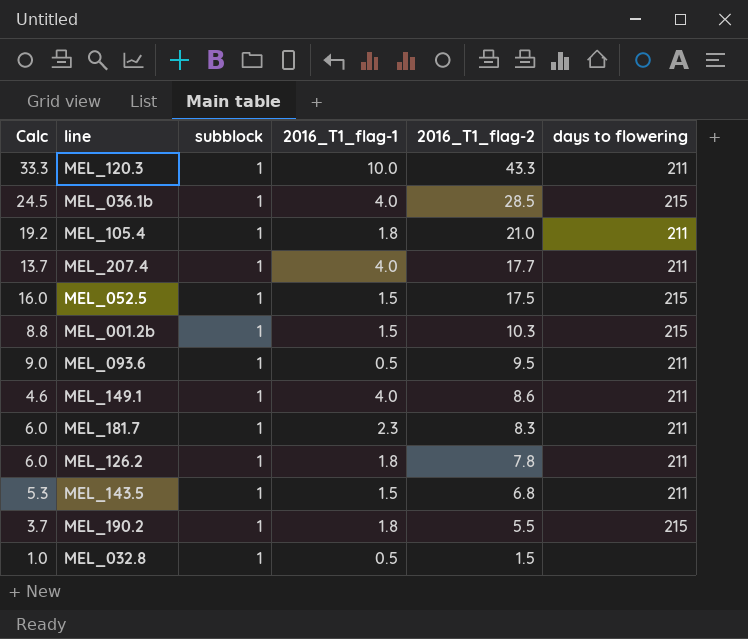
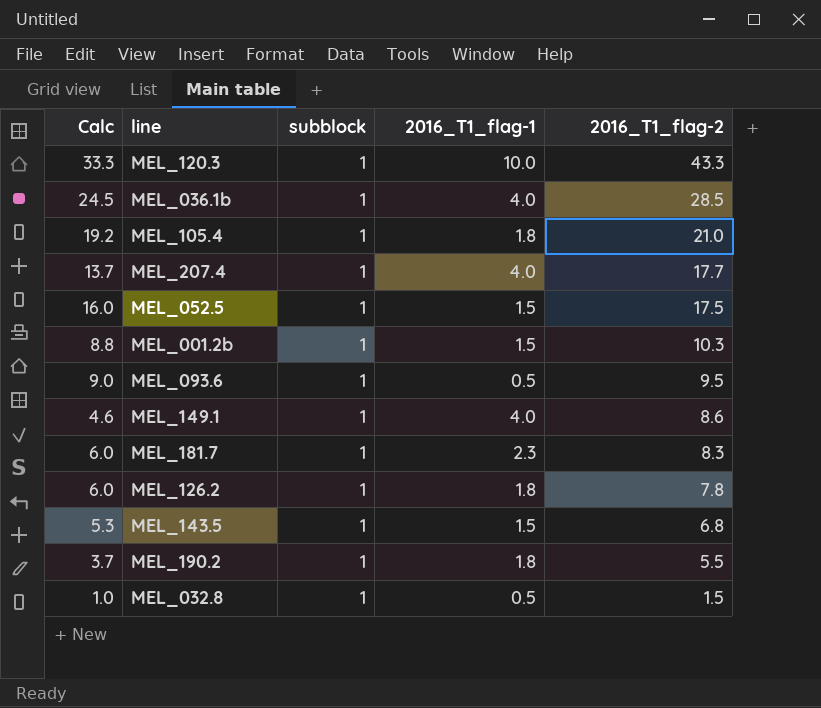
column days to flowering | position: 6 -> none

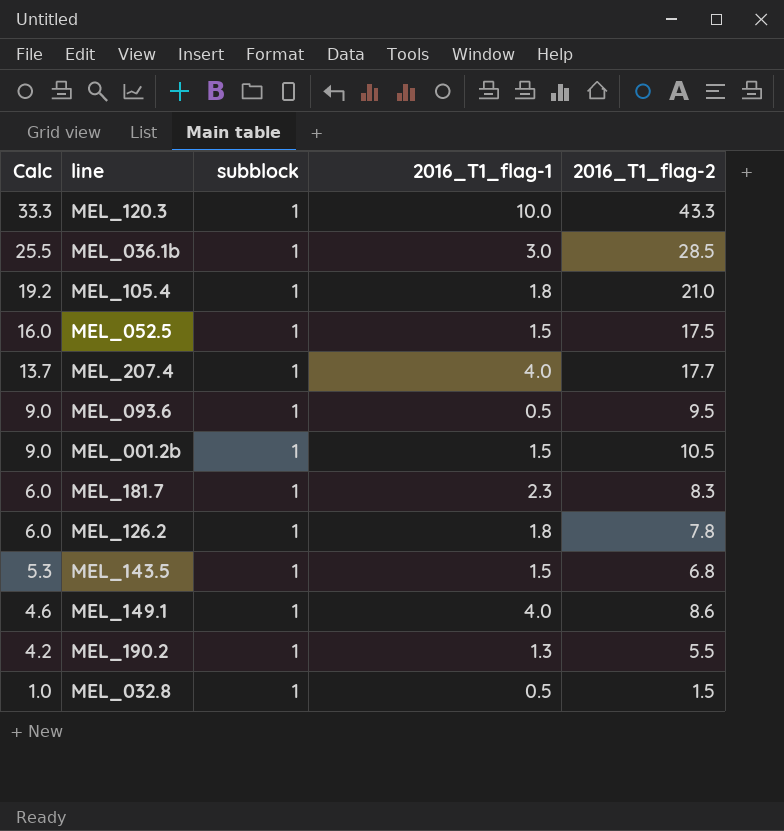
row order: 2016_T1_flag-2 descending -> Calc descending
MEL_036.1b | Calc: 24.5 -> 25.5
MEL_036.1b | 2016_T1_flag-1: 4.0 -> 3.0
MEL_001.2b | Calc: 8.8 -> 9.0
MEL_001.2b | 2016_T1_flag-2: 10.3 -> 10.5
MEL_190.2 | Calc: 3.7 -> 4.2
MEL_190.2 | 2016_T1_flag-1: 1.8 -> 1.3

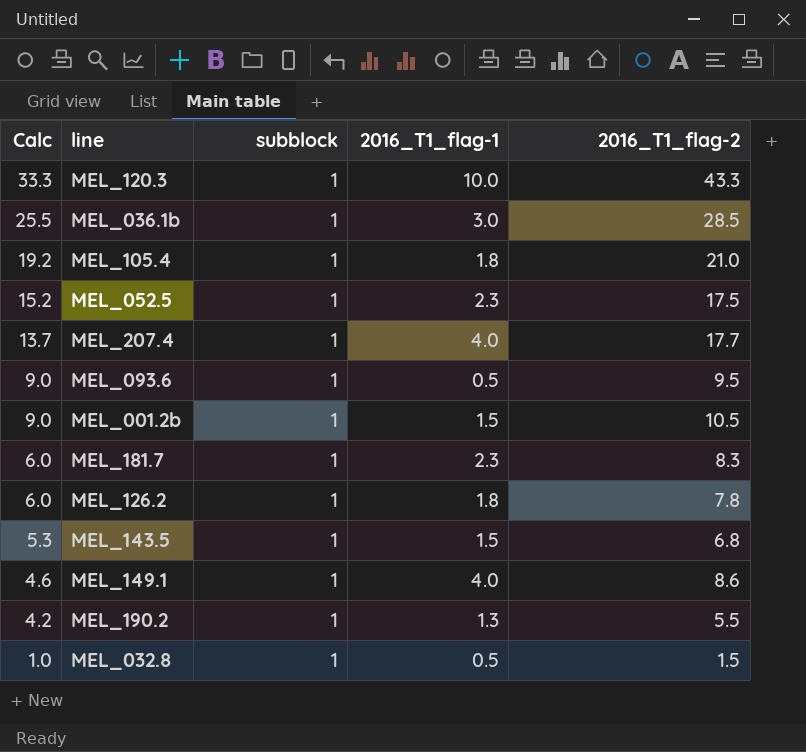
MEL_052.5 | Calc: 16.0 -> 15.2
MEL_052.5 | 2016_T1_flag-1: 1.5 -> 2.3

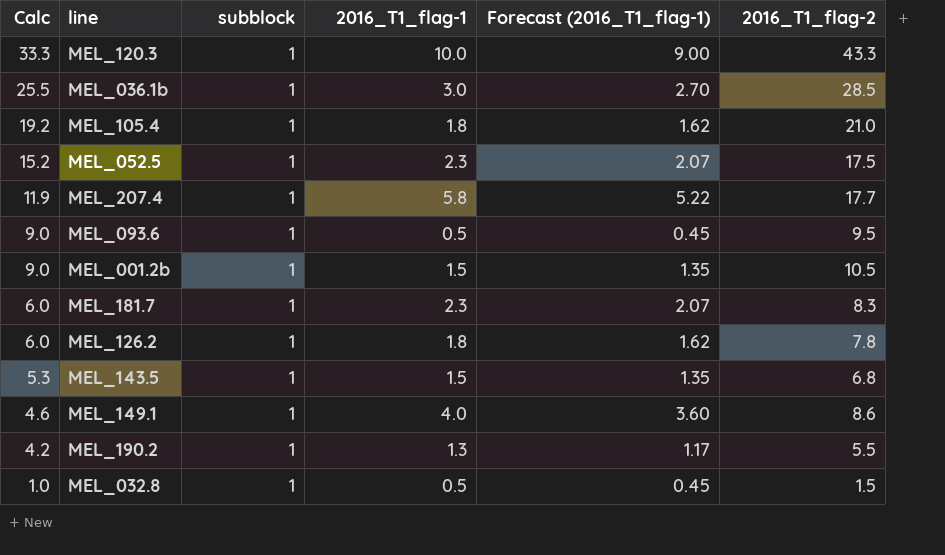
column Forecast (2016_T1_flag-1) | formula: none -> [2016_T1_flag-1] * 0.9
MEL_207.4 | Calc: 13.7 -> 11.9
MEL_207.4 | 2016_T1_flag-1: 4.0 -> 5.8

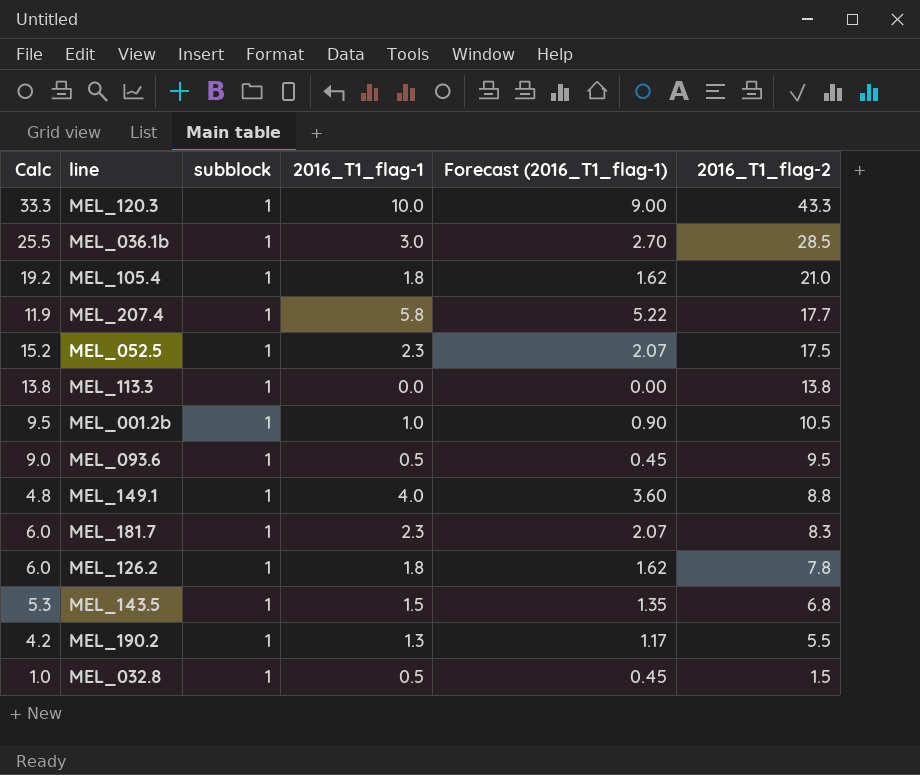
row order: Calc descending -> 2016_T1_flag-2 descending
row MEL_113.3: none -> 13.8 | 1 | 0.0 | 0.00 | 13.8
MEL_001.2b | Calc: 9.0 -> 9.5
MEL_001.2b | 2016_T1_flag-1: 1.5 -> 1.0
MEL_001.2b | Forecast (2016_T1_flag-1): 1.35 -> 0.90
MEL_149.1 | Calc: 4.6 -> 4.8
MEL_149.1 | 2016_T1_flag-2: 8.6 -> 8.8

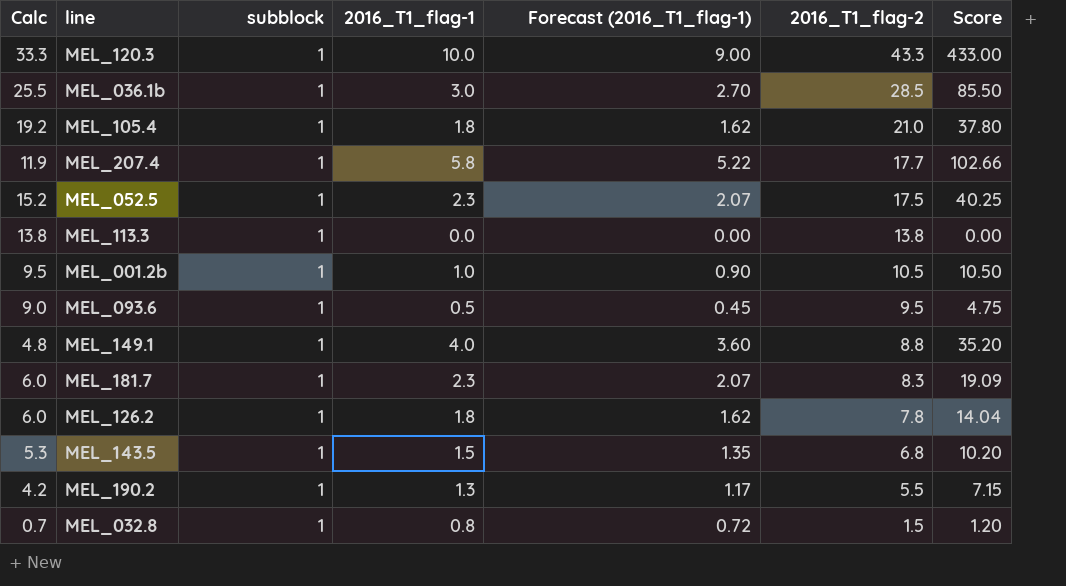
column Score | formula: none -> [2016_T1_flag-1] * [2016_T1_flag-2]
MEL_032.8 | Calc: 1.0 -> 0.7
MEL_032.8 | 2016_T1_flag-1: 0.5 -> 0.8
MEL_032.8 | Forecast (2016_T1_flag-1): 0.45 -> 0.72

